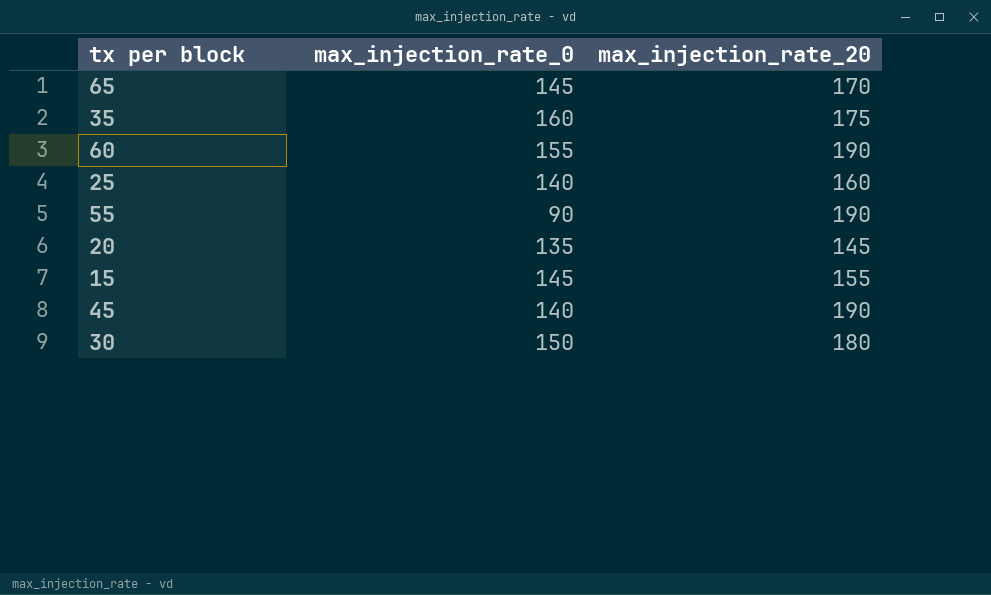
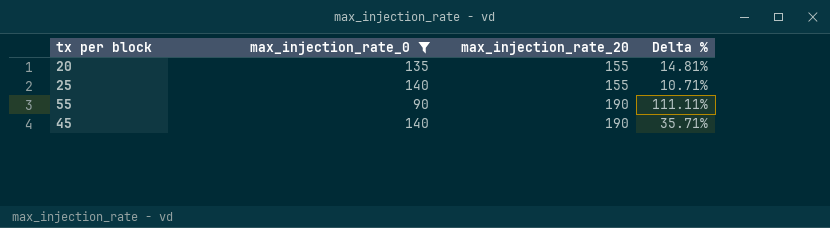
filter: none -> max_injection_rate_0 <= 140
row order: none -> max_injection_rate_20 ascending
column Delta % | formula: none -> ([max_injection_rate_20] - [max_injection_rate_0]) / [max_injection_rate_0]
20 | max_injection_rate_20: 145 -> 155
25 | max_injection_rate_20: 160 -> 155

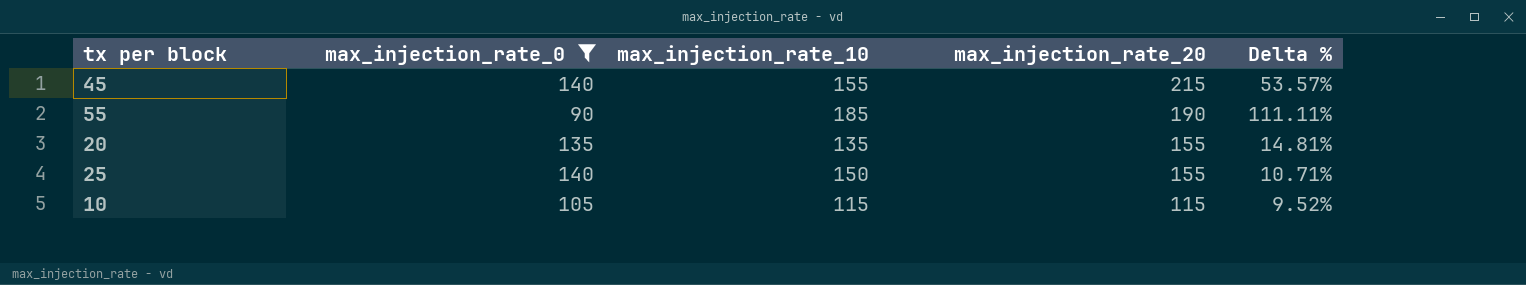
row order: max_injection_rate_20 ascending -> max_injection_rate_20 descending
column max_injection_rate_10 | position: none -> 3
45 | max_injection_rate_20: 190 -> 215
45 | Delta %: 35.71% -> 53.57%
row 10: none -> 105 | 115 | 115 | 9.52%

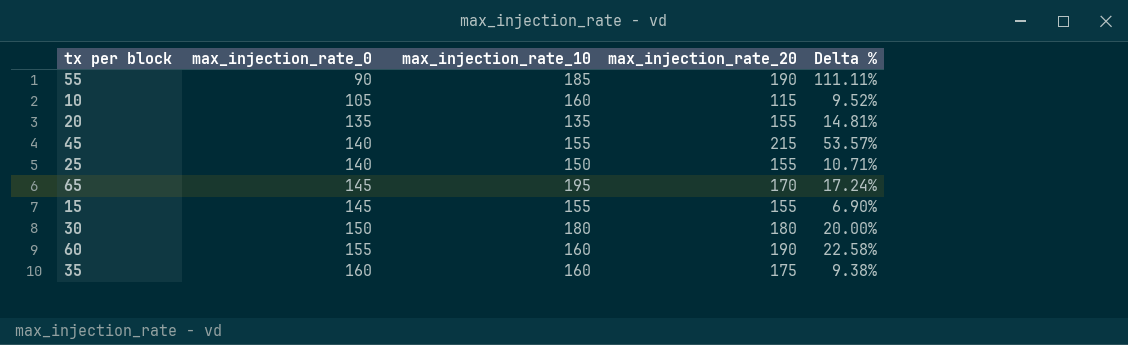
filter: max_injection_rate_0 <= 140 -> none
row order: max_injection_rate_20 descending -> max_injection_rate_0 ascending
10 | max_injection_rate_10: 115 -> 160

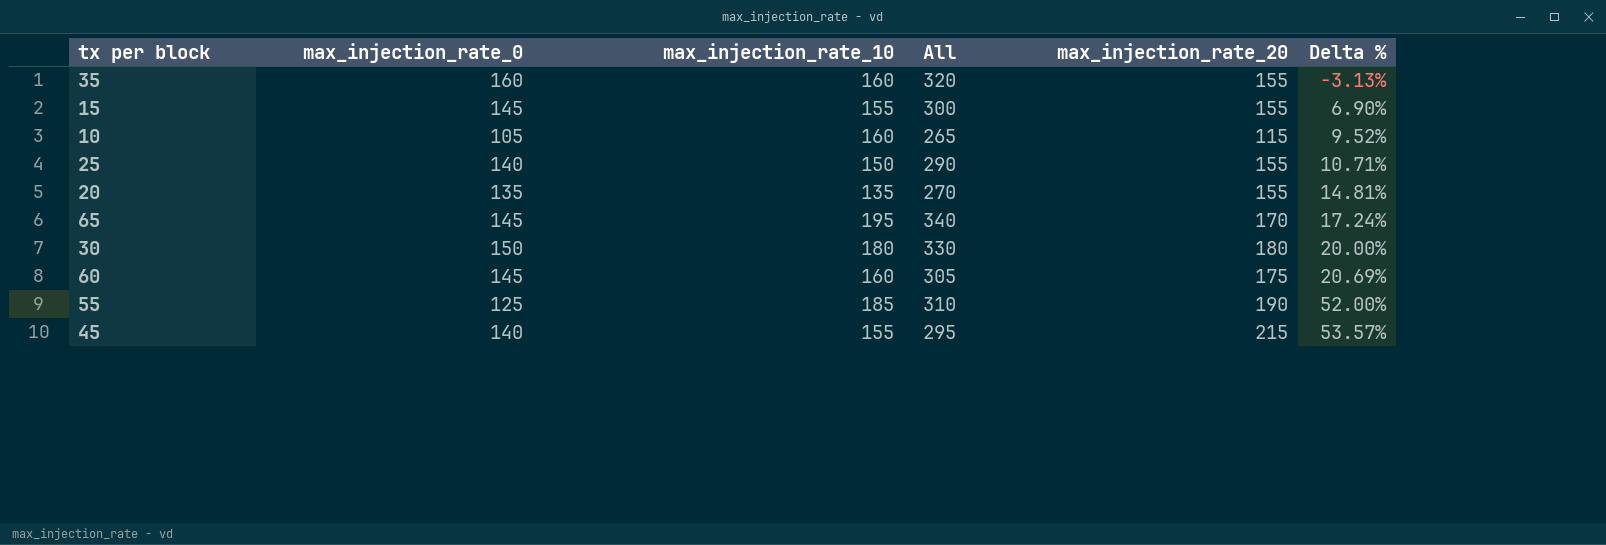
row order: max_injection_rate_0 ascending -> Delta % ascending
column All | formula: none -> [max_injection_rate_0] + [max_injection_rate_10]
35 | max_injection_rate_20: 175 -> 155
35 | Delta %: 9.38% -> -3.13%
60 | max_injection_rate_0: 155 -> 145
60 | max_injection_rate_20: 190 -> 175
60 | Delta %: 22.58% -> 20.69%
55 | max_injection_rate_0: 90 -> 125
55 | Delta %: 111.11% -> 52.00%

